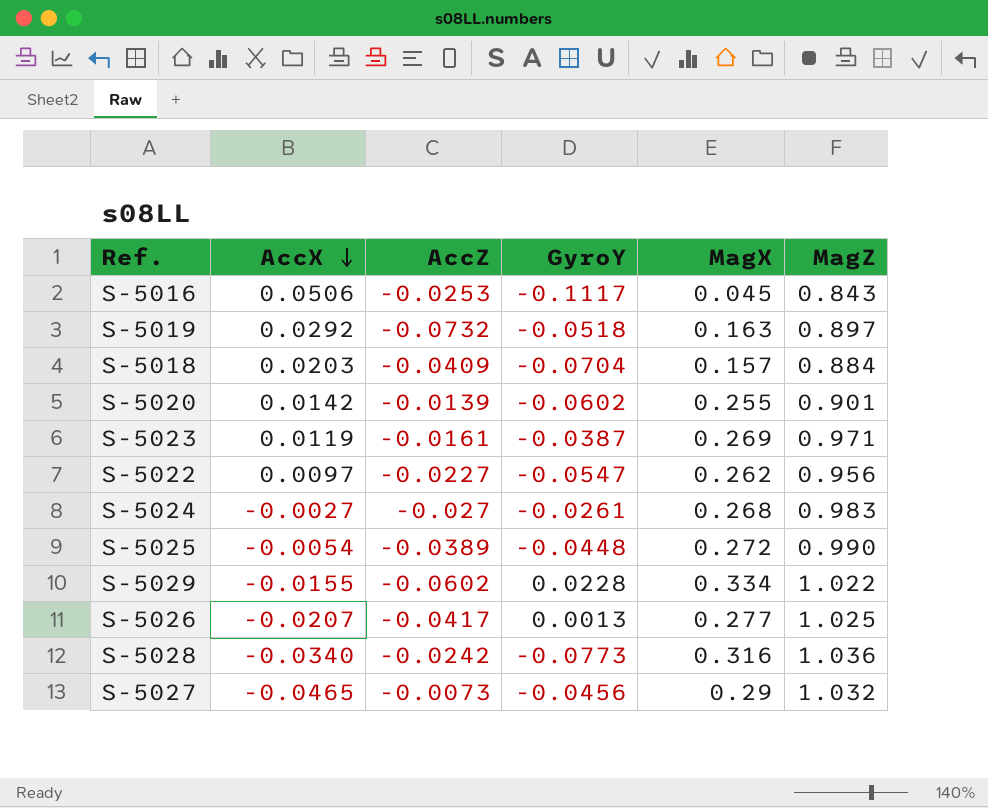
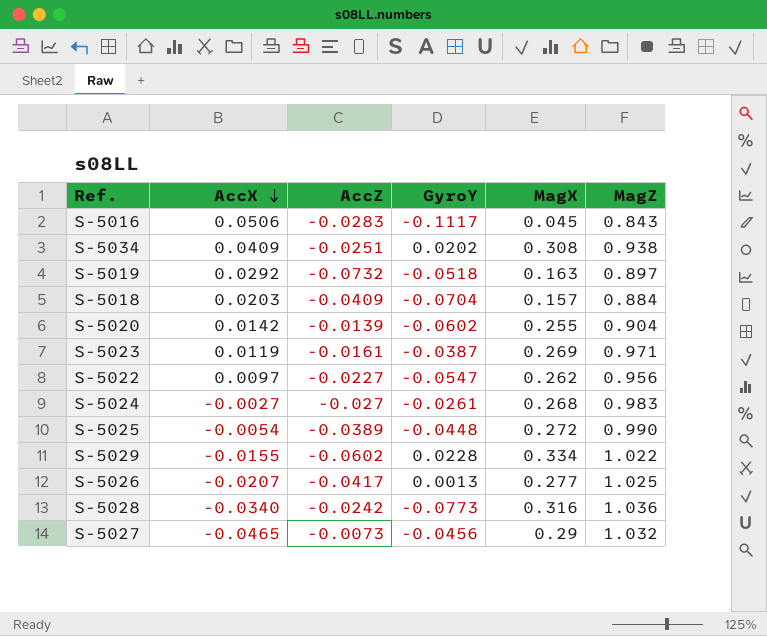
S-5016 | AccZ: -0.0253 -> -0.0283
row S-5034: none -> 0.0409 | -0.0251 | 0.0202 | 0.308 | 0.938
S-5020 | MagZ: 0.901 -> 0.904

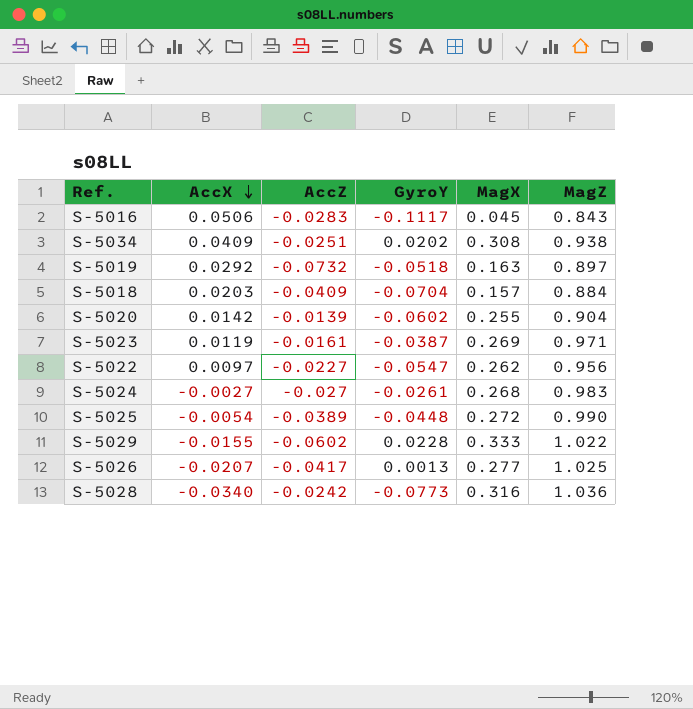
row S-5027: -0.0465 | -0.0073 | -0.0456 | 0.29 | 1.032 -> none
S-5029 | MagX: 0.334 -> 0.333

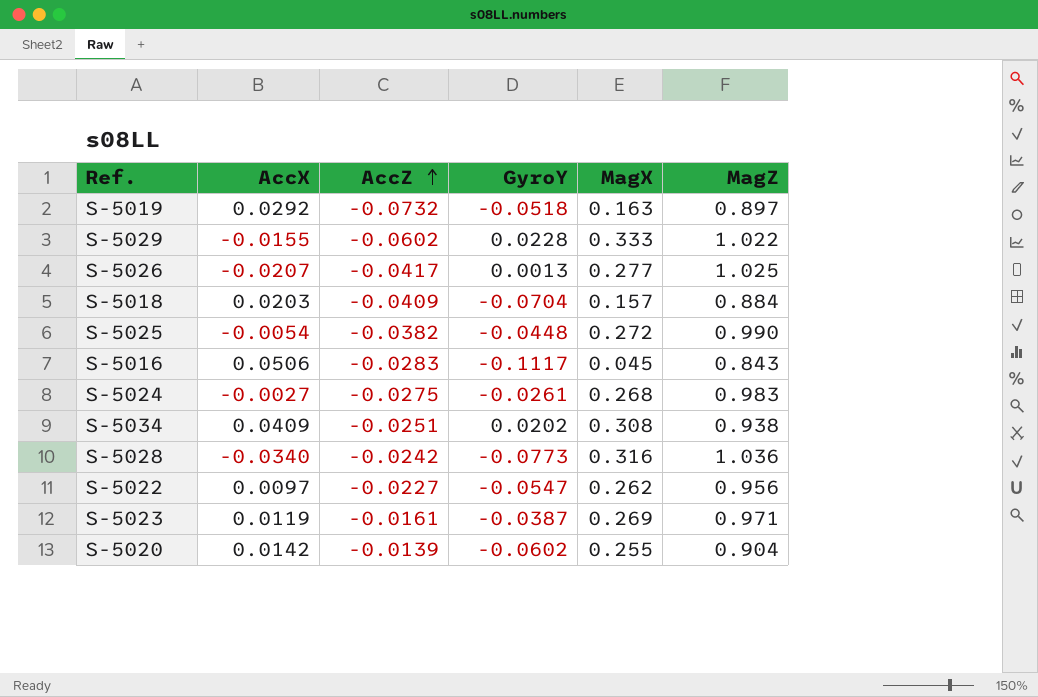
row order: AccX descending -> AccZ ascending
S-5025 | AccZ: -0.0389 -> -0.0382
S-5024 | AccZ: -0.027 -> -0.0275

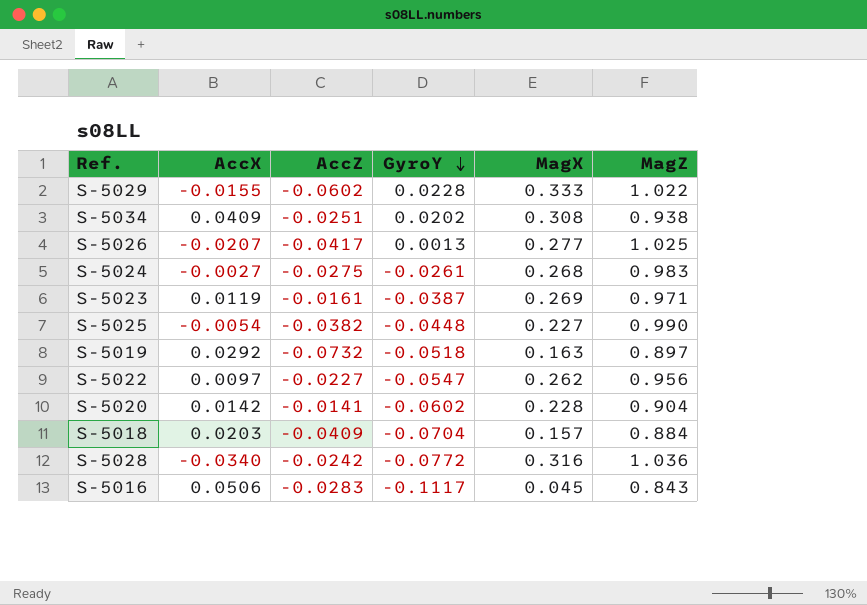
row order: AccZ ascending -> GyroY descending
S-5025 | MagX: 0.272 -> 0.227
S-5020 | AccZ: -0.0139 -> -0.0141
S-5020 | MagX: 0.255 -> 0.228
S-5028 | GyroY: -0.0773 -> -0.0772

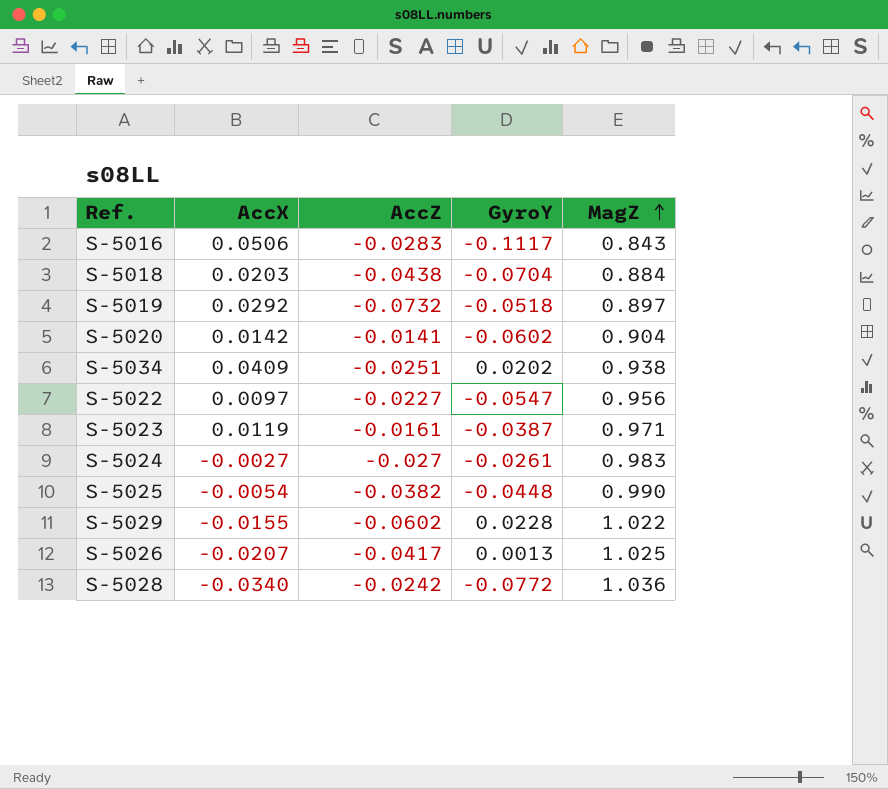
row order: GyroY descending -> MagZ ascending
column MagX | position: 5 -> none
S-5018 | AccZ: -0.0409 -> -0.0438
S-5024 | AccZ: -0.0275 -> -0.027

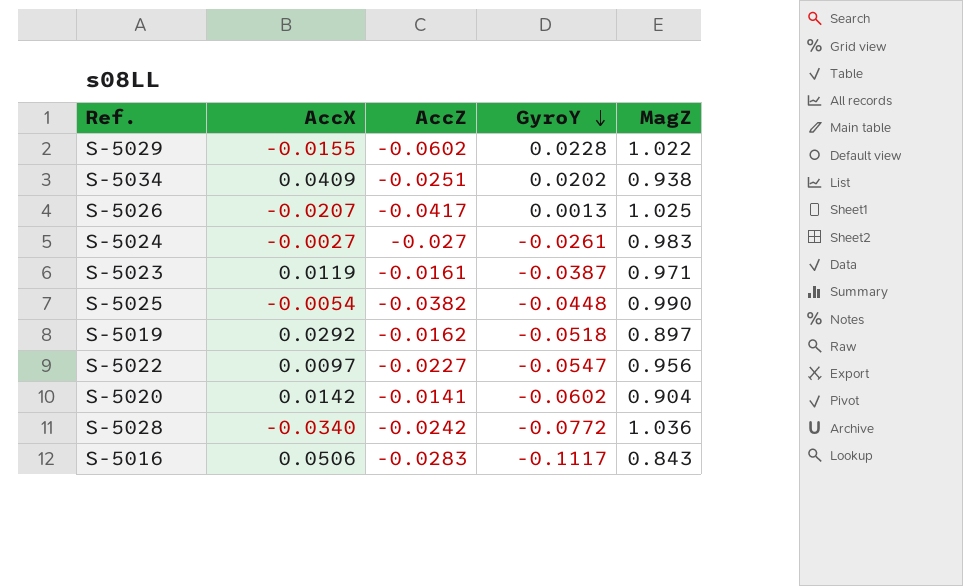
row order: MagZ ascending -> GyroY descending
row S-5018: 0.0203 | -0.0438 | -0.0704 | 0.884 -> none
S-5019 | AccZ: -0.0732 -> -0.0162

